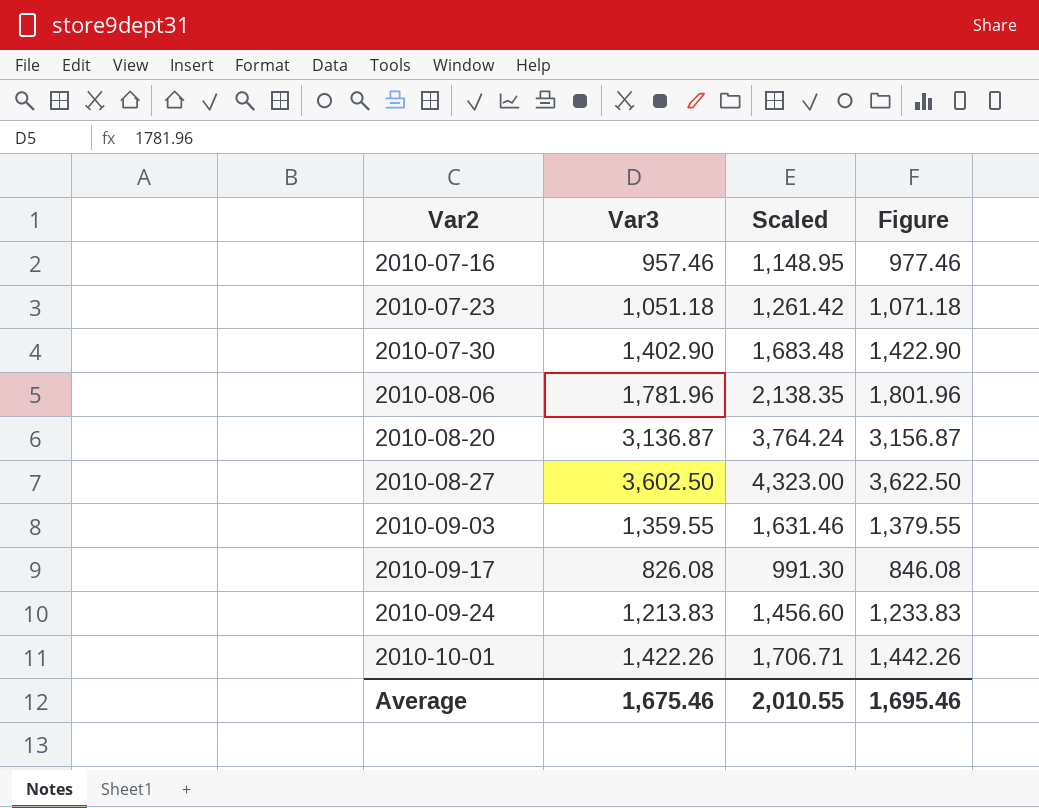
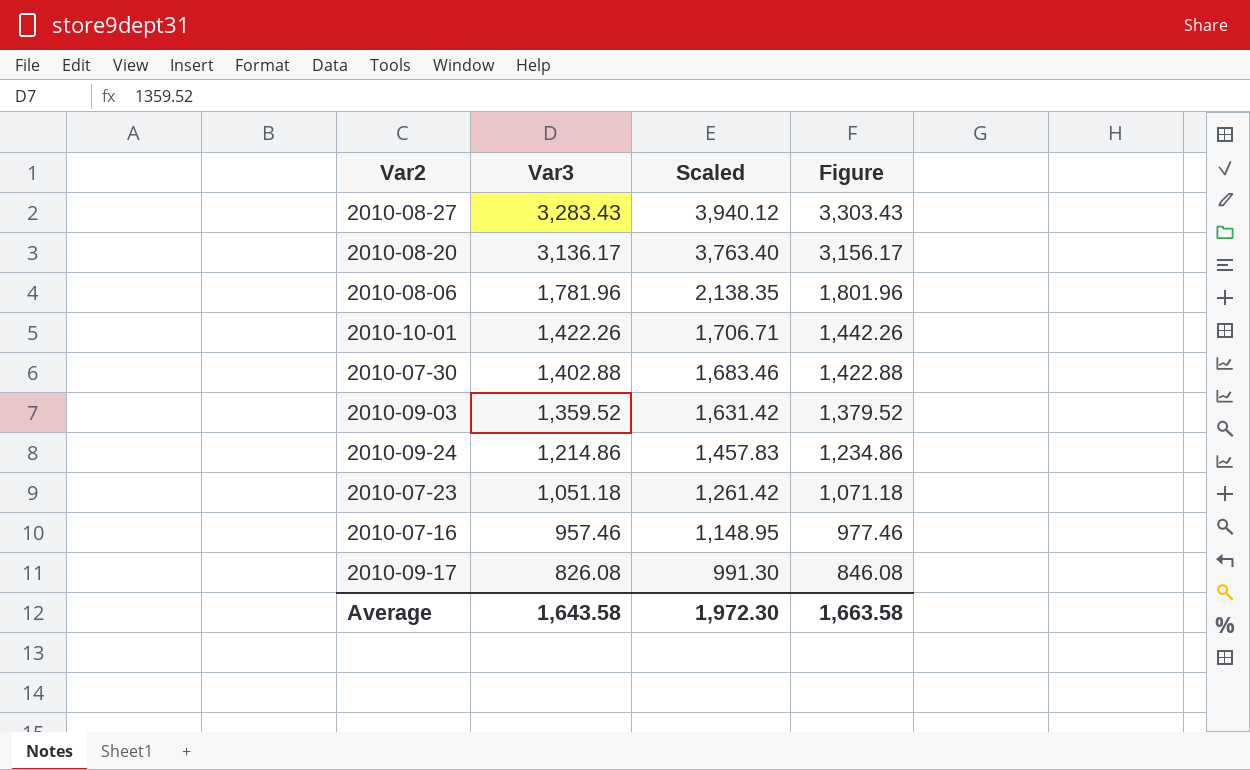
row order: Var2 ascending -> Var3 descending
2010-08-27 | Var3: 3,602.50 -> 3,283.43
2010-08-27 | Scaled: 4,323.00 -> 3,940.12
2010-08-27 | Figure: 3,622.50 -> 3,303.43
2010-08-20 | Var3: 3,136.87 -> 3,136.17
2010-08-20 | Scaled: 3,764.24 -> 3,763.40
2010-08-20 | Figure: 3,156.87 -> 3,156.17
2010-07-30 | Var3: 1,402.90 -> 1,402.88
2010-07-30 | Scaled: 1,683.48 -> 1,683.46
2010-07-30 | Figure: 1,422.90 -> 1,422.88
2010-09-03 | Var3: 1,359.55 -> 1,359.52
2010-09-03 | Scaled: 1,631.46 -> 1,631.42
2010-09-03 | Figure: 1,379.55 -> 1,379.52
2010-09-24 | Var3: 1,213.83 -> 1,214.86
2010-09-24 | Scaled: 1,456.60 -> 1,457.83
2010-09-24 | Figure: 1,233.83 -> 1,234.86
Average | Var3: 1,675.46 -> 1,643.58
Average | Scaled: 2,010.55 -> 1,972.30
Average | Figure: 1,695.46 -> 1,663.58

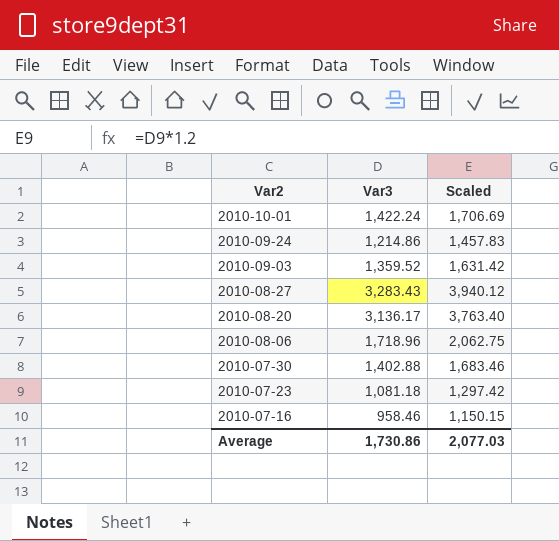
row order: Var3 descending -> Var2 descending
column Figure | formula: [Var3] + 20 -> none
row 2010-09-17: 826.08 | 991.30 | 846.08 -> none
2010-10-01 | Var3: 1,422.26 -> 1,422.24
2010-10-01 | Scaled: 1,706.71 -> 1,706.69
2010-08-06 | Var3: 1,781.96 -> 1,718.96
2010-08-06 | Scaled: 2,138.35 -> 2,062.75
2010-07-23 | Var3: 1,051.18 -> 1,081.18
2010-07-23 | Scaled: 1,261.42 -> 1,297.42
2010-07-16 | Var3: 957.46 -> 958.46
2010-07-16 | Scaled: 1,148.95 -> 1,150.15
Average | Var3: 1,643.58 -> 1,730.86
Average | Scaled: 1,972.30 -> 2,077.03

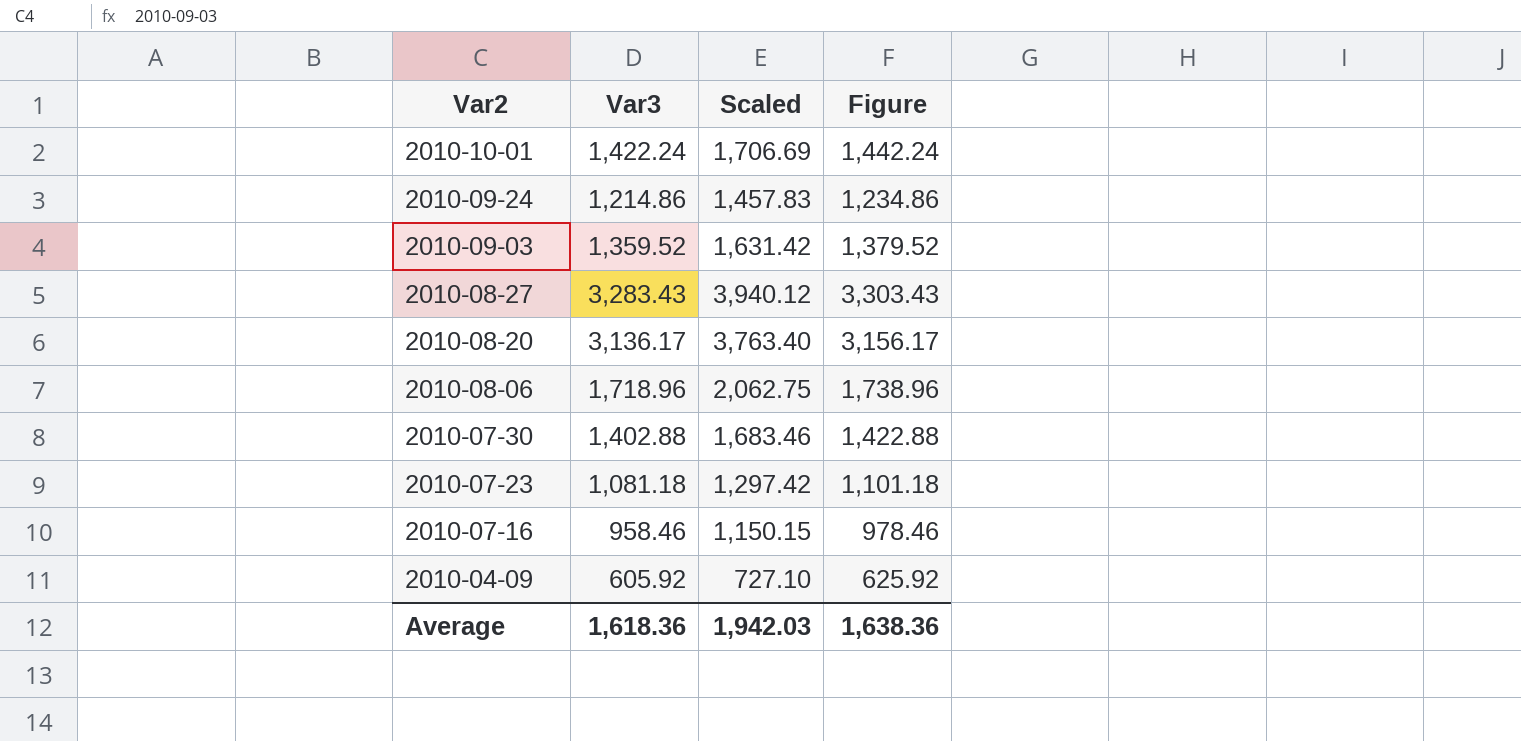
column Figure | formula: none -> [Var3] + 20
row 2010-04-09: none -> 605.92 | 727.10 | 625.92
Average | Var3: 1,730.86 -> 1,618.36
Average | Scaled: 2,077.03 -> 1,942.03

